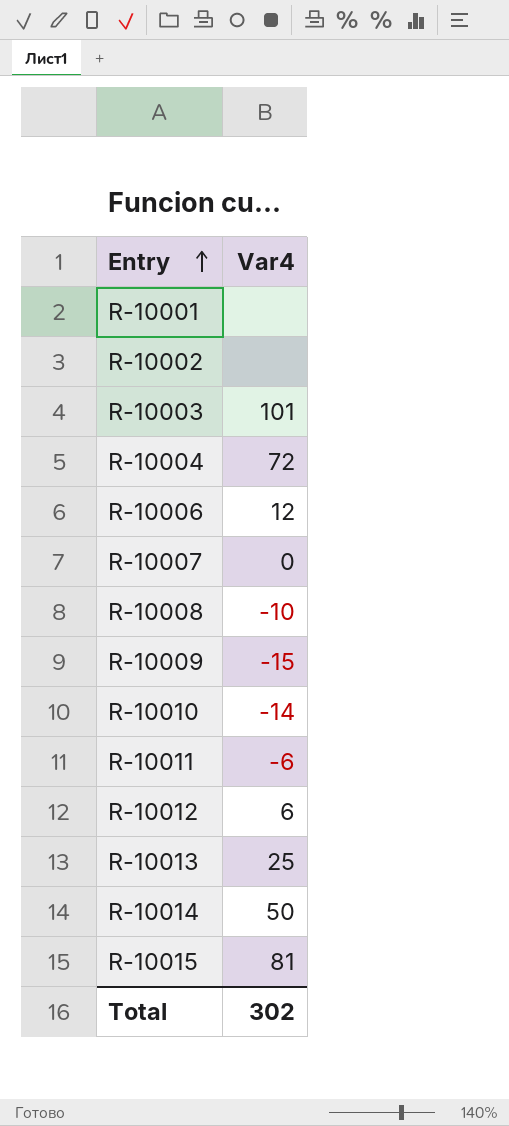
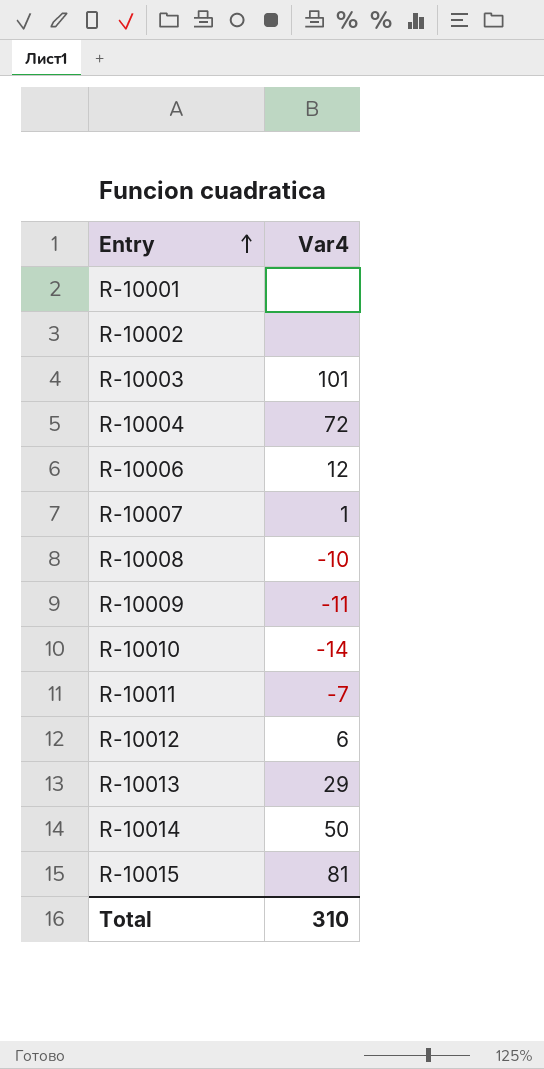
R-10007 | Var4: 0 -> 1
R-10009 | Var4: -15 -> -11
R-10011 | Var4: -6 -> -7
R-10013 | Var4: 25 -> 29
Total | Var4: 302 -> 310

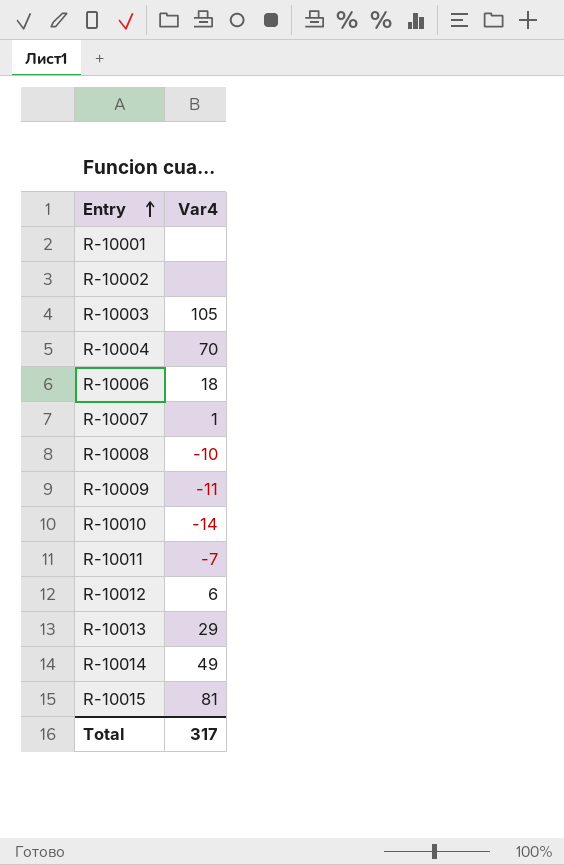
R-10003 | Var4: 101 -> 105
R-10004 | Var4: 72 -> 70
R-10006 | Var4: 12 -> 18
R-10014 | Var4: 50 -> 49
Total | Var4: 310 -> 317

